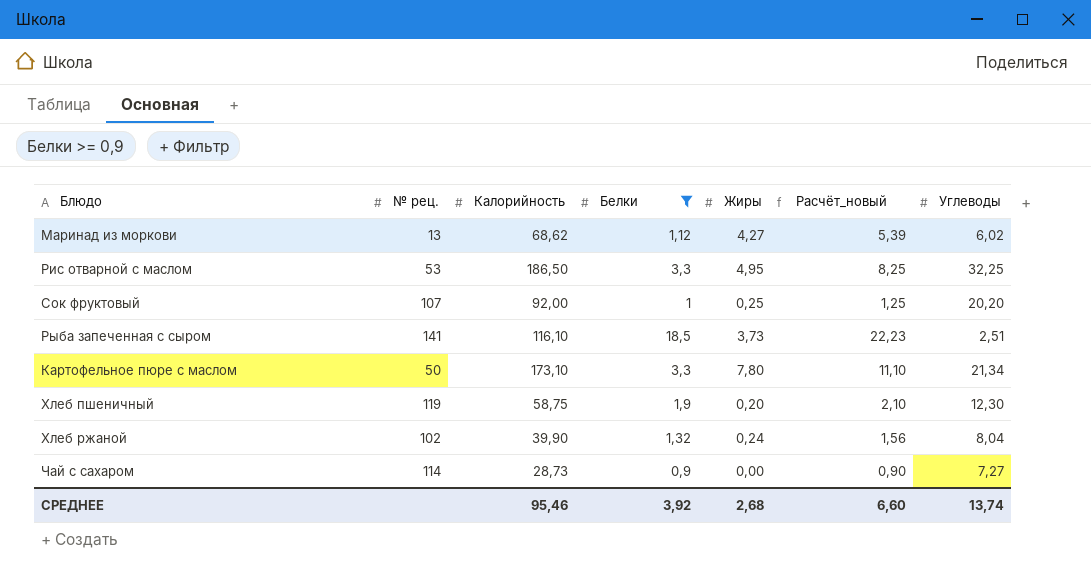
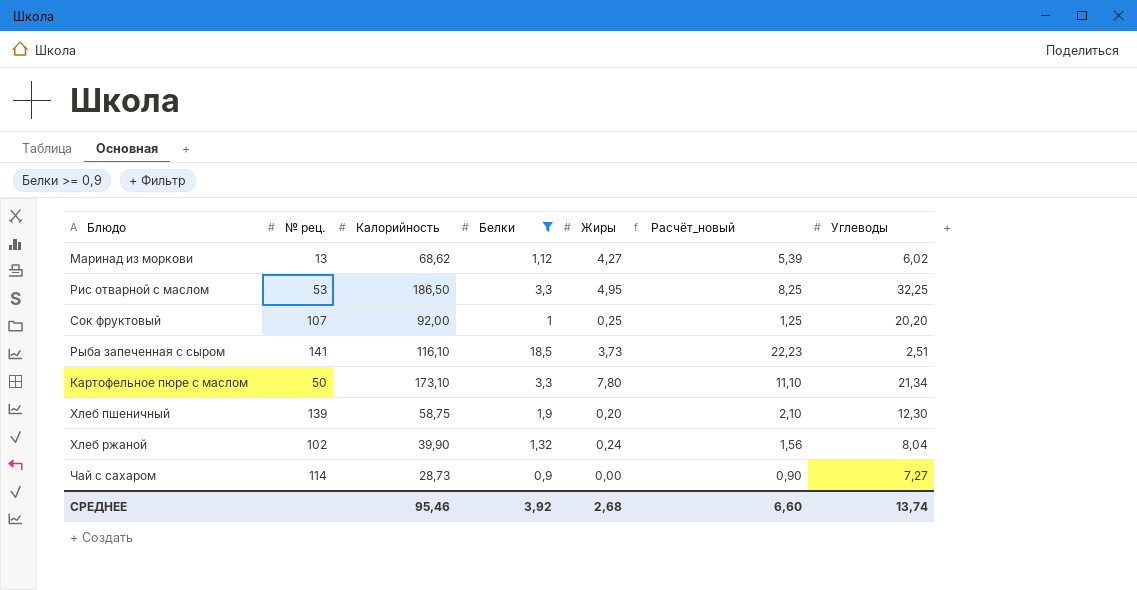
Хлеб пшеничный | № рец.: 119 -> 139

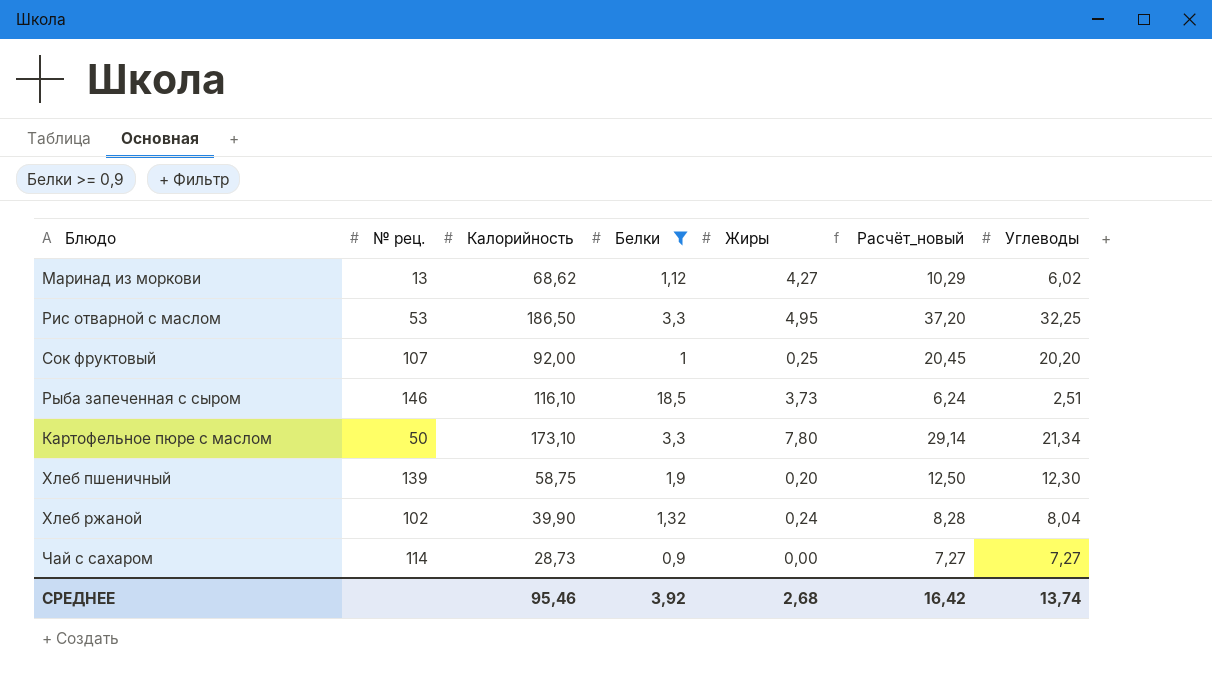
column Расчёт_новый | formula: [Белки] + [Жиры] -> [Жиры] + [Углеводы]
Рыба запеченная с сыром | № рец.: 141 -> 146
СРЕДНЕЕ | Расчёт_новый: 6,60 -> 16,42

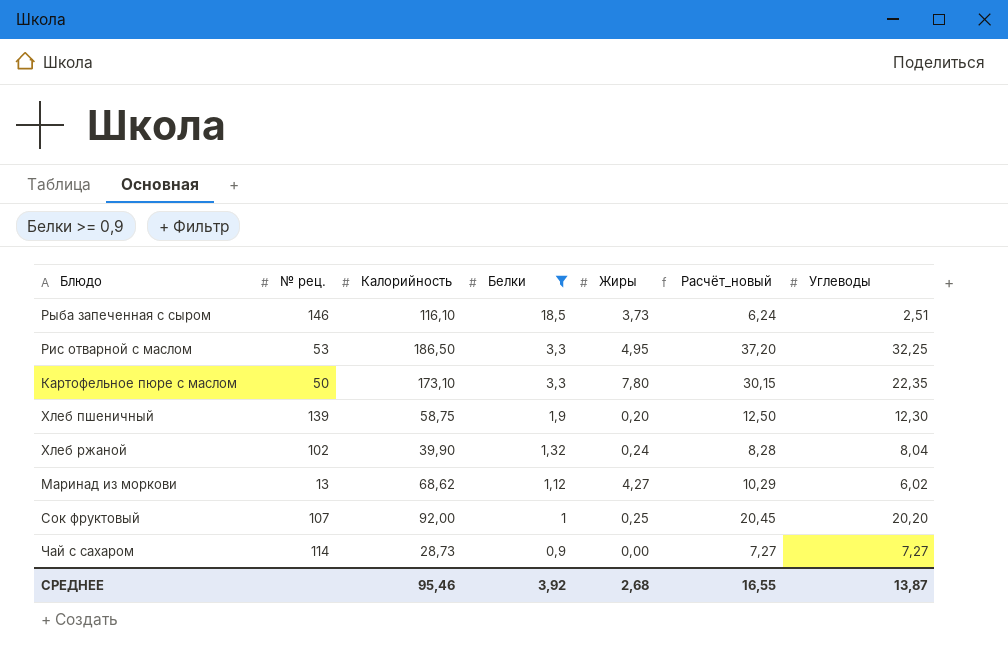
row order: none -> Белки descending
Картофельное пюре с маслом | Расчёт_новый: 29,14 -> 30,15
Картофельное пюре с маслом | Углеводы: 21,34 -> 22,35
СРЕДНЕЕ | Расчёт_новый: 16,42 -> 16,55
СРЕДНЕЕ | Углеводы: 13,74 -> 13,87

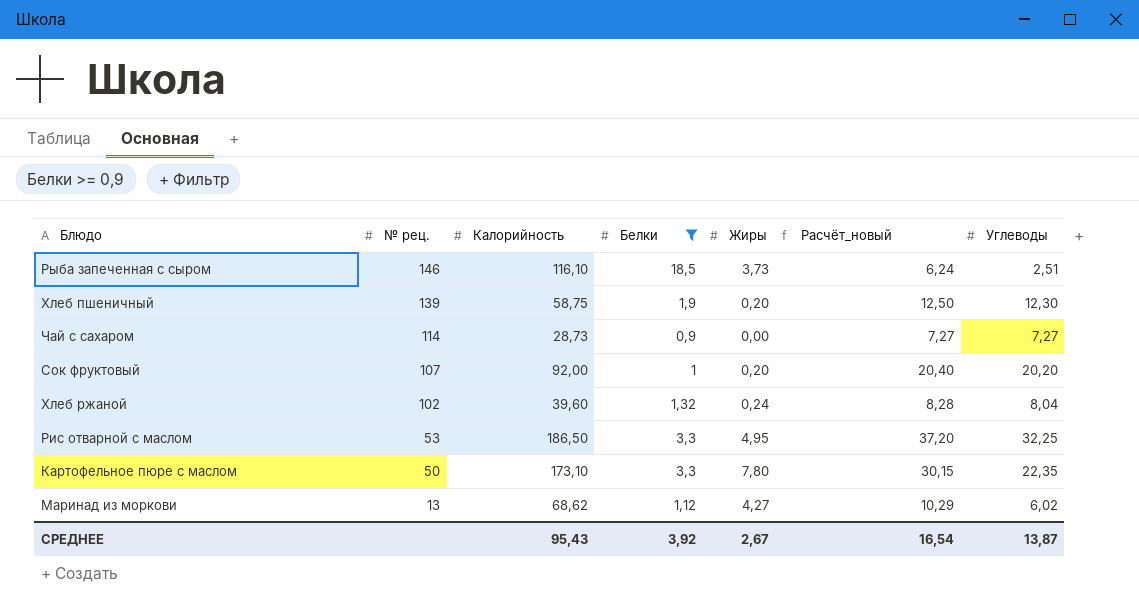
row order: Белки descending -> № рец. descending
Сок фруктовый | Жиры: 0,25 -> 0,20
Сок фруктовый | Расчёт_новый: 20,45 -> 20,40
Хлеб ржаной | Калорийность: 39,90 -> 39,60
СРЕДНЕЕ | Калорийность: 95,46 -> 95,43
СРЕДНЕЕ | Жиры: 2,68 -> 2,67
СРЕДНЕЕ | Расчёт_новый: 16,55 -> 16,54

